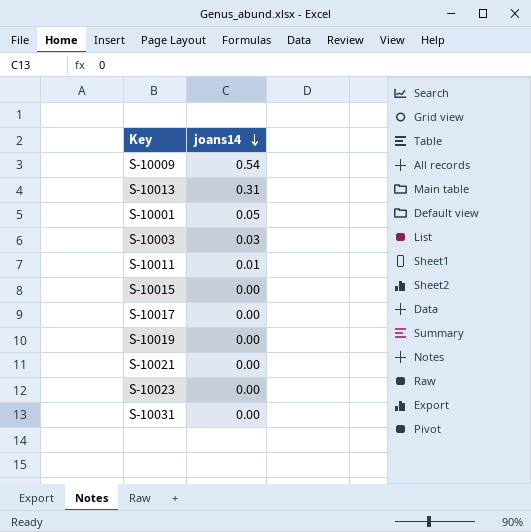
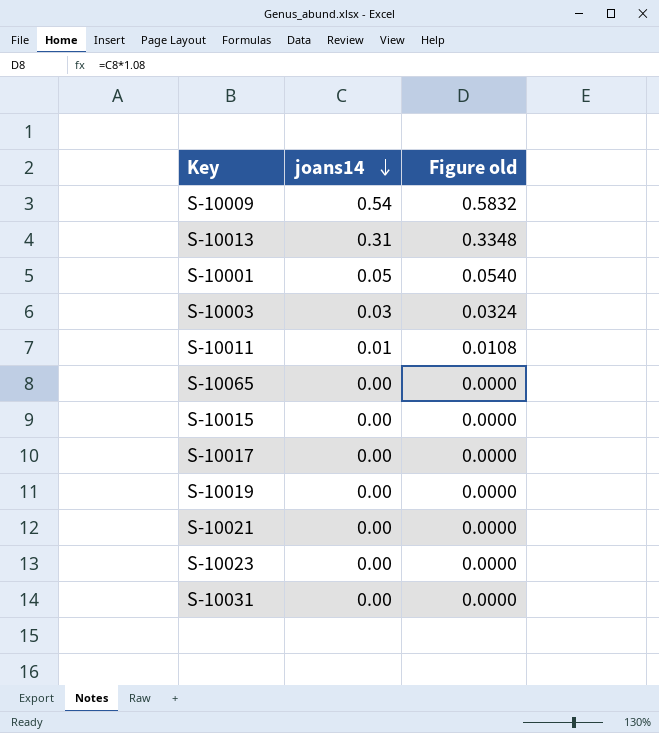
column Figure old | formula: none -> [joans14] * 1.08
row S-10065: none -> 0.00 | 0.0000

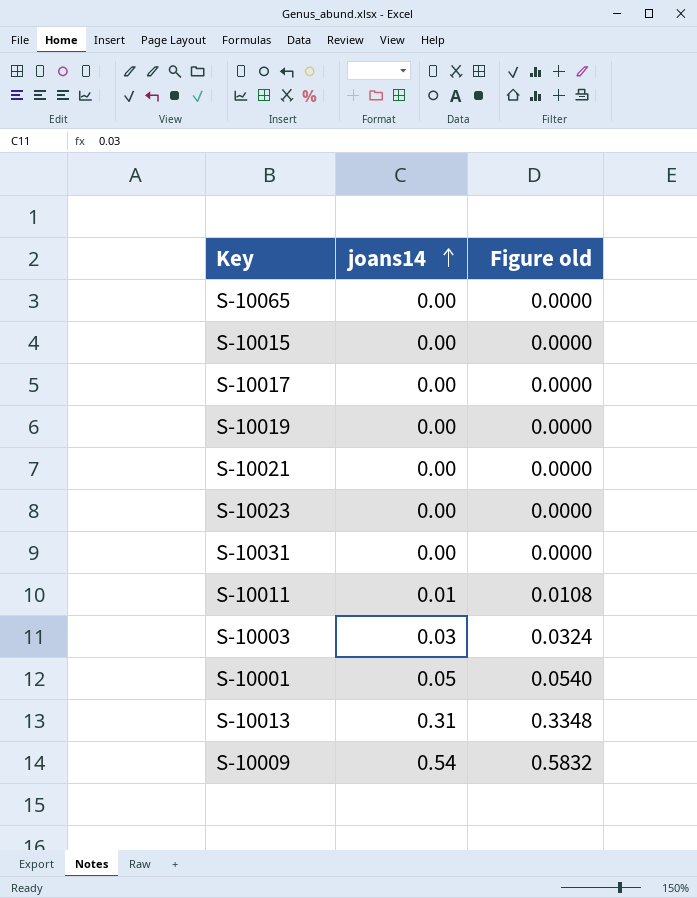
row order: joans14 descending -> joans14 ascending

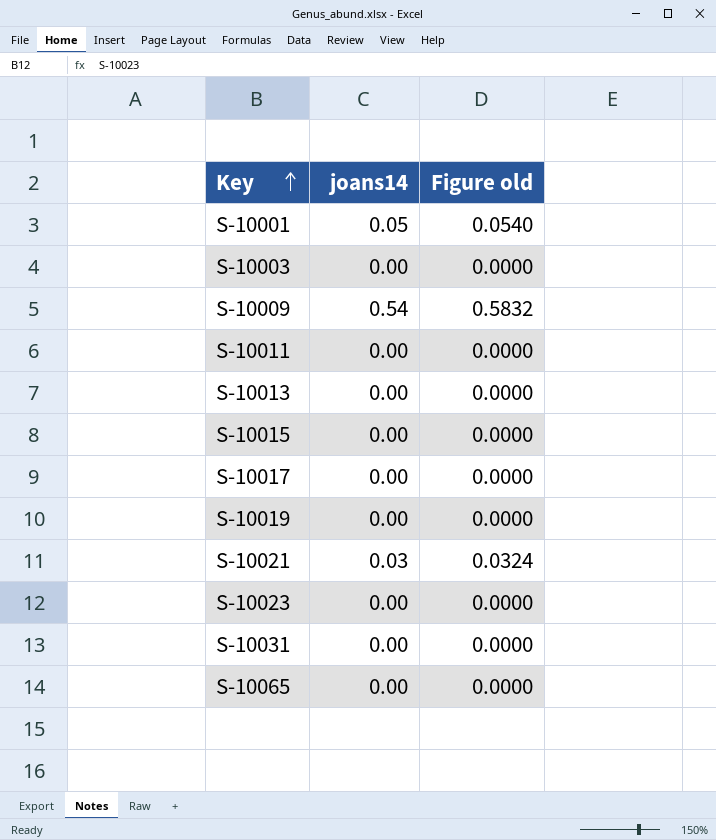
row order: joans14 ascending -> Key ascending
S-10003 | joans14: 0.03 -> 0.00
S-10003 | Figure old: 0.0324 -> 0.0000
S-10011 | joans14: 0.01 -> 0.00
S-10011 | Figure old: 0.0108 -> 0.0000
S-10013 | joans14: 0.31 -> 0.00
S-10013 | Figure old: 0.3348 -> 0.0000
S-10021 | joans14: 0.00 -> 0.03
S-10021 | Figure old: 0.0000 -> 0.0324

